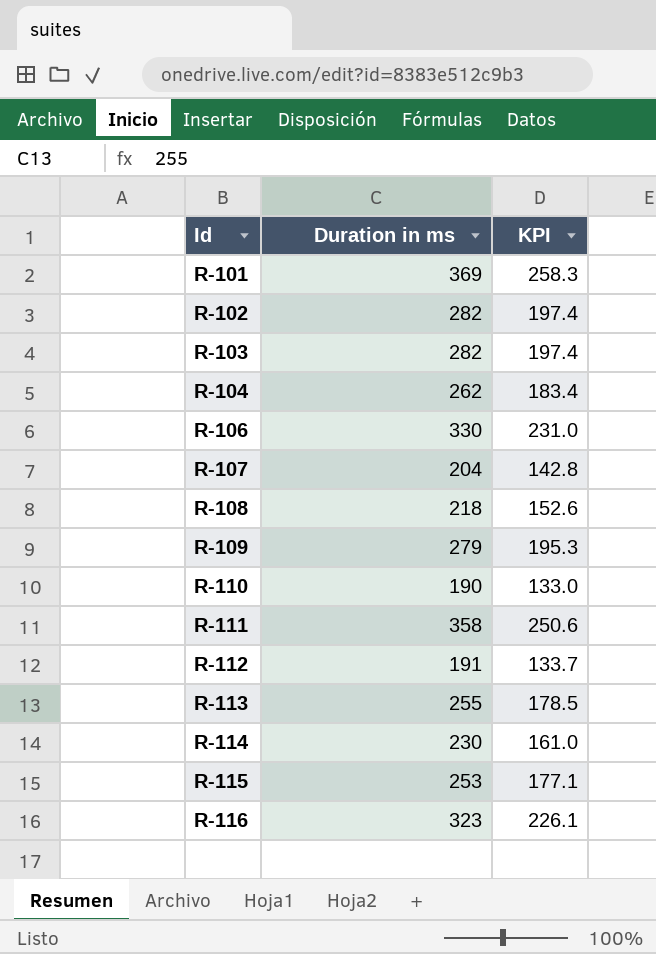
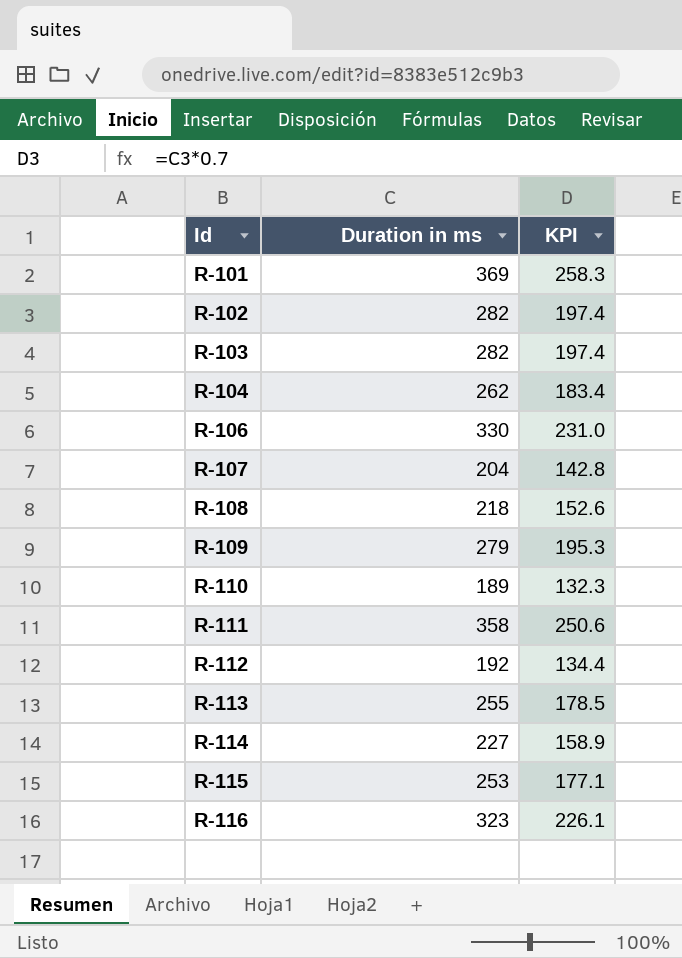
R-110 | Duration in ms: 190 -> 189
R-110 | KPI: 133.0 -> 132.3
R-112 | Duration in ms: 191 -> 192
R-112 | KPI: 133.7 -> 134.4
R-114 | Duration in ms: 230 -> 227
R-114 | KPI: 161.0 -> 158.9

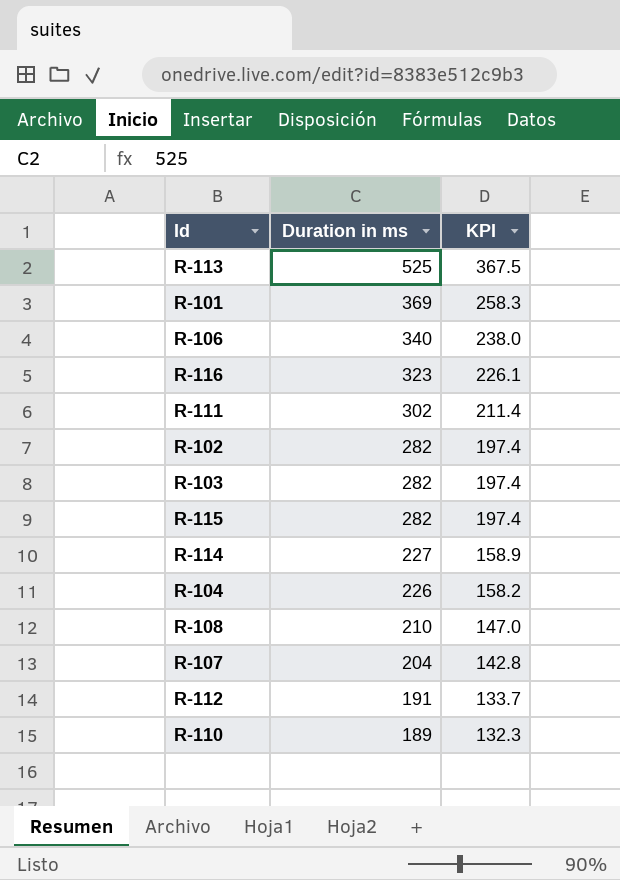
row order: Id ascending -> Duration in ms descending
row R-109: 279 | 195.3 -> none
R-113 | Duration in ms: 255 -> 525
R-113 | KPI: 178.5 -> 367.5
R-106 | Duration in ms: 330 -> 340
R-106 | KPI: 231.0 -> 238.0
R-111 | Duration in ms: 358 -> 302
R-111 | KPI: 250.6 -> 211.4
R-115 | Duration in ms: 253 -> 282
R-115 | KPI: 177.1 -> 197.4
R-104 | Duration in ms: 262 -> 226
R-104 | KPI: 183.4 -> 158.2
R-108 | Duration in ms: 218 -> 210
R-108 | KPI: 152.6 -> 147.0
R-112 | Duration in ms: 192 -> 191
R-112 | KPI: 134.4 -> 133.7

